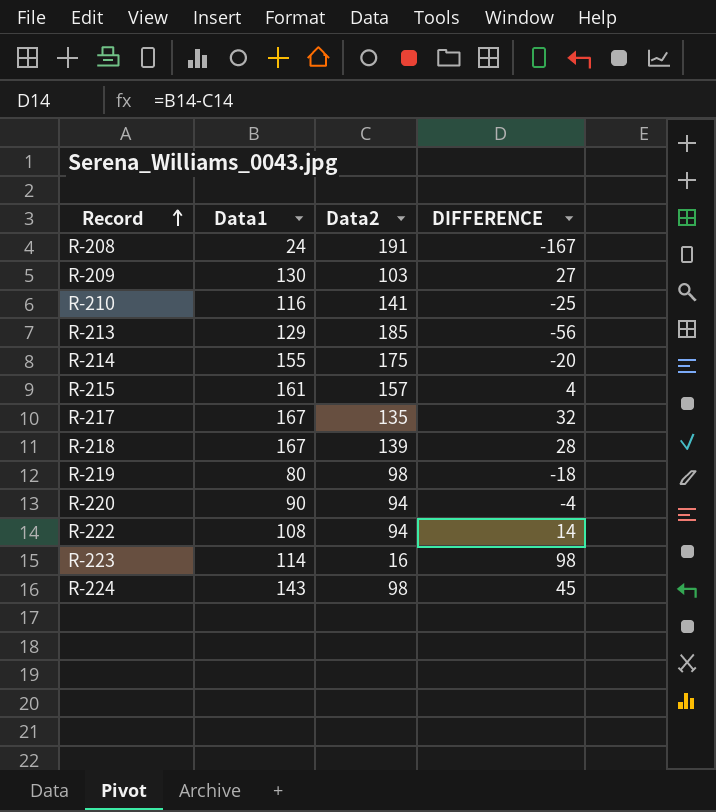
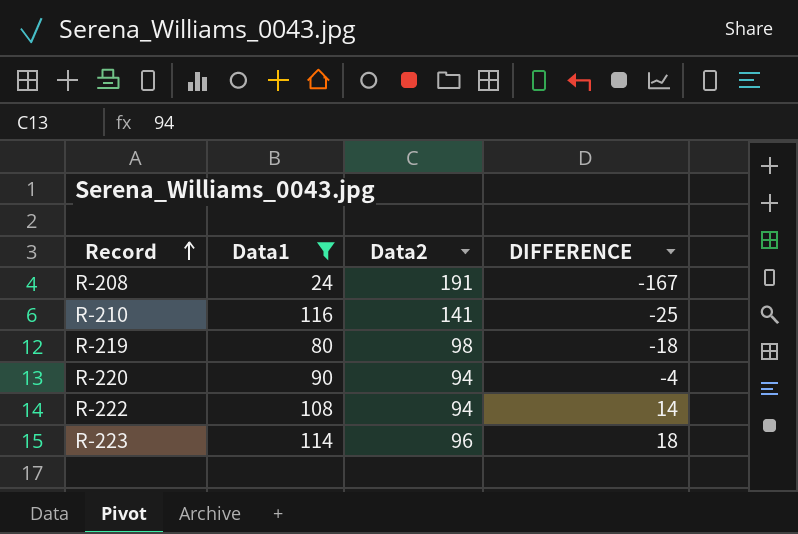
filter: none -> Data1 <= 116
R-223 | Data2: 16 -> 96
R-223 | DIFFERENCE: 98 -> 18

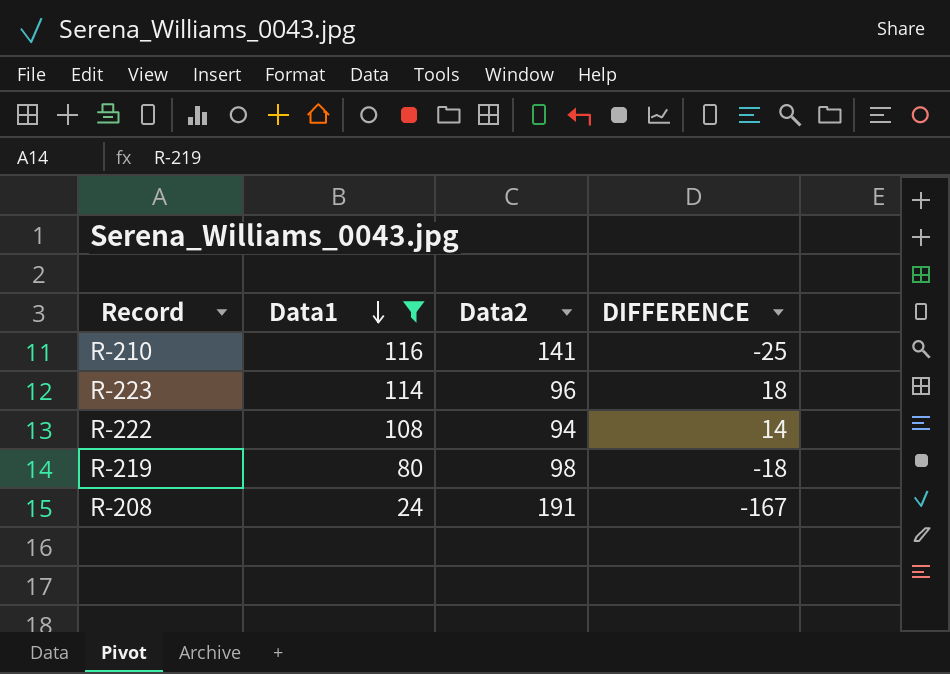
row order: Record ascending -> Data1 descending
row R-220: 90 | 94 | -4 -> none

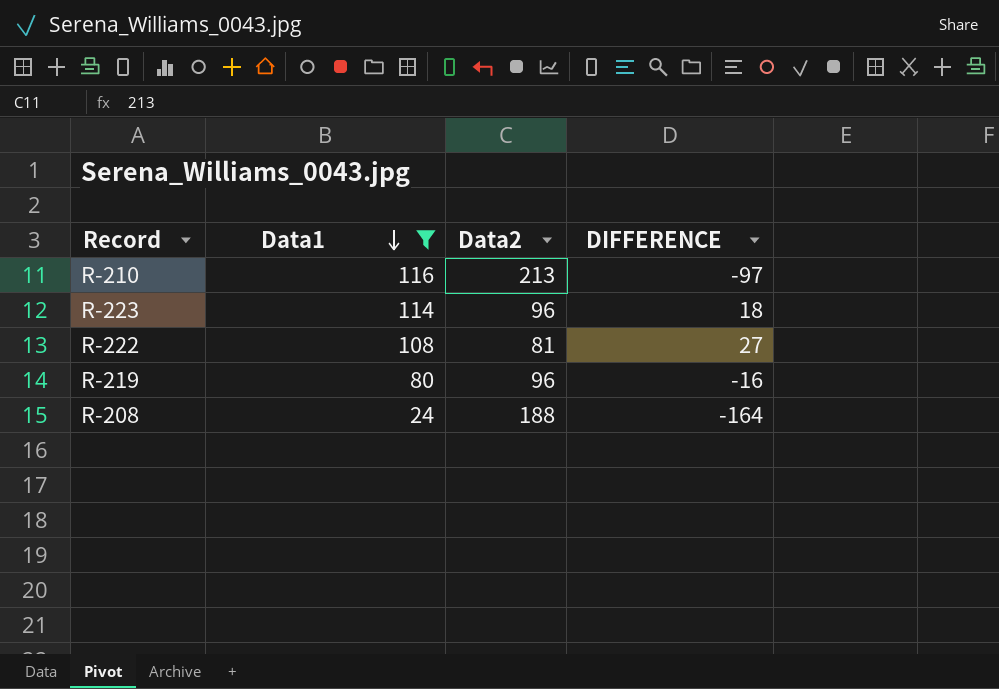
R-210 | Data2: 141 -> 213
R-210 | DIFFERENCE: -25 -> -97
R-222 | Data2: 94 -> 81
R-222 | DIFFERENCE: 14 -> 27
R-219 | Data2: 98 -> 96
R-219 | DIFFERENCE: -18 -> -16
R-208 | Data2: 191 -> 188
R-208 | DIFFERENCE: -167 -> -164

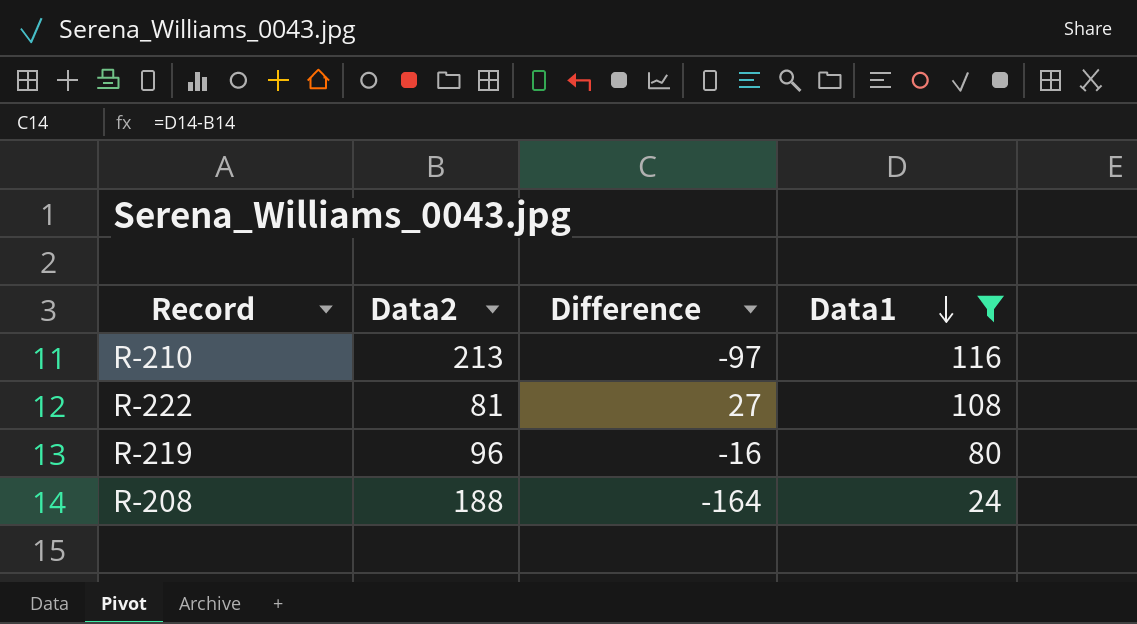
column name: DIFFERENCE -> Difference
column Data1 | position: 2 -> 4
row R-223: 114 | 96 | 18 -> none

